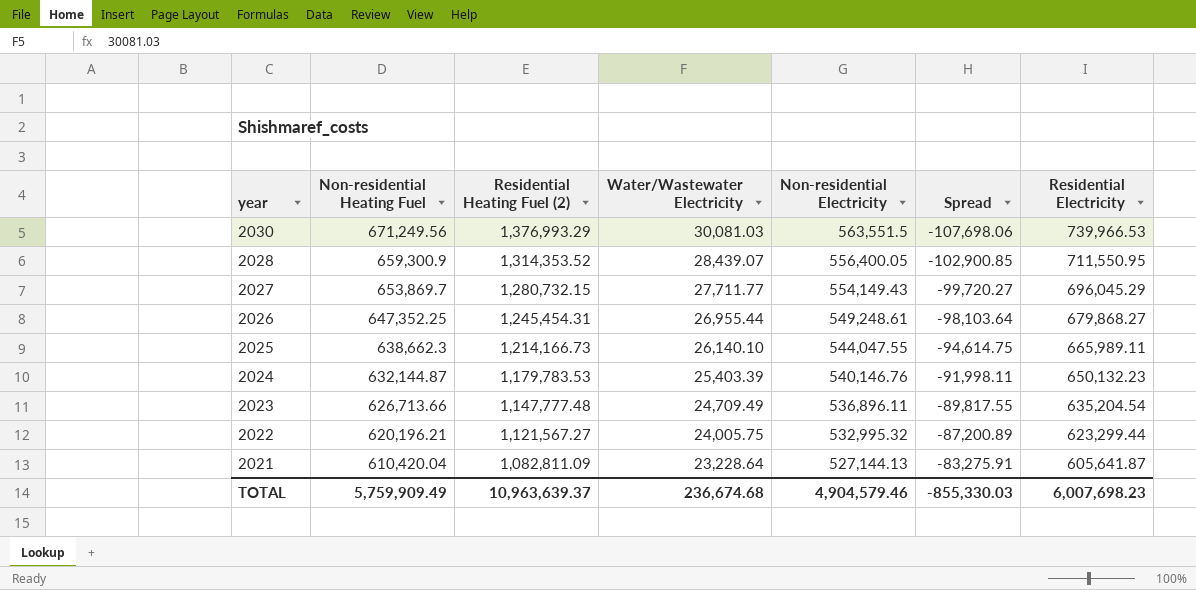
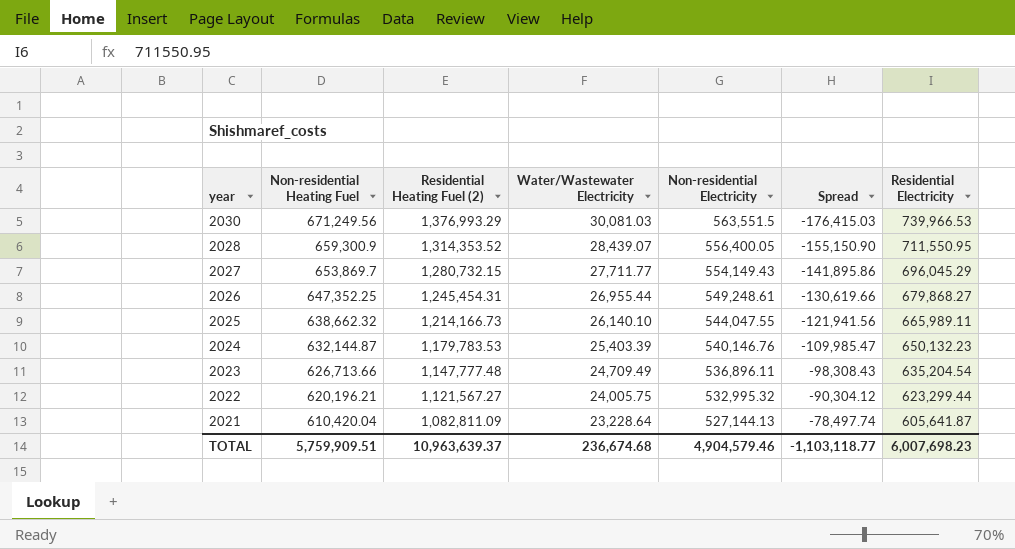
column Spread | formula: [Non-residential Electricity] - [Non-residential Heating Fuel] -> [Non-residential Electricity] - [Residential Electricity]
2025 | Non-residential Heating Fuel: 638,662.3 -> 638,662.32
TOTAL | Non-residential Heating Fuel: 5,759,909.49 -> 5,759,909.51
TOTAL | Spread: -855,330.03 -> -1,103,118.77

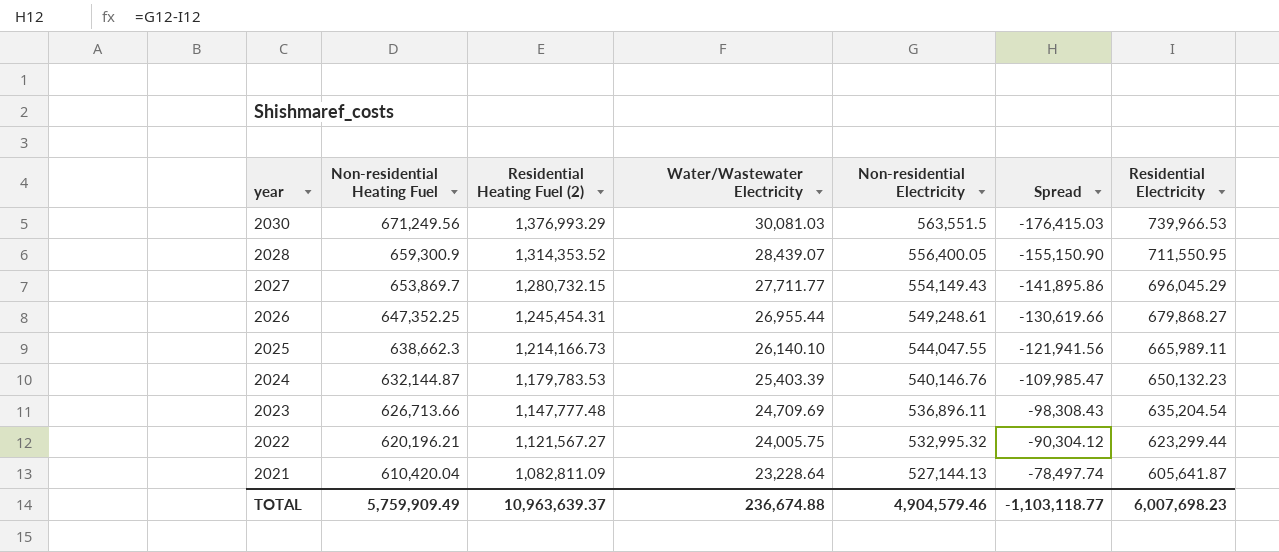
2025 | Non-residential Heating Fuel: 638,662.32 -> 638,662.3
2023 | Water/Wastewater Electricity: 24,709.49 -> 24,709.69
TOTAL | Non-residential Heating Fuel: 5,759,909.51 -> 5,759,909.49
TOTAL | Water/Wastewater Electricity: 236,674.68 -> 236,674.88

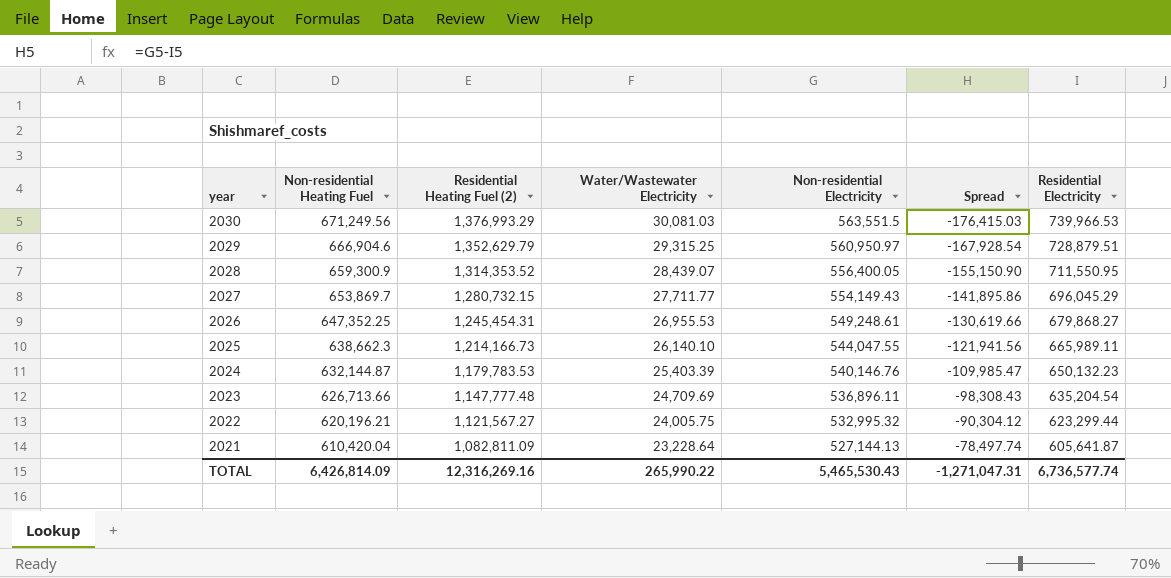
row 2029: none -> 666,904.6 | 1,352,629.79 | 29,315.25 | 560,950.97 | -167,928.54 | 728,879.51
2026 | Water/Wastewater Electricity: 26,955.44 -> 26,955.53
TOTAL | Non-residential Heating Fuel: 5,759,909.49 -> 6,426,814.09
TOTAL | Residential Heating Fuel (2): 10,963,639.37 -> 12,316,269.16
TOTAL | Water/Wastewater Electricity: 236,674.88 -> 265,990.22
TOTAL | Non-residential Electricity: 4,904,579.46 -> 5,465,530.43
TOTAL | Spread: -1,103,118.77 -> -1,271,047.31
TOTAL | Residential Electricity: 6,007,698.23 -> 6,736,577.74

